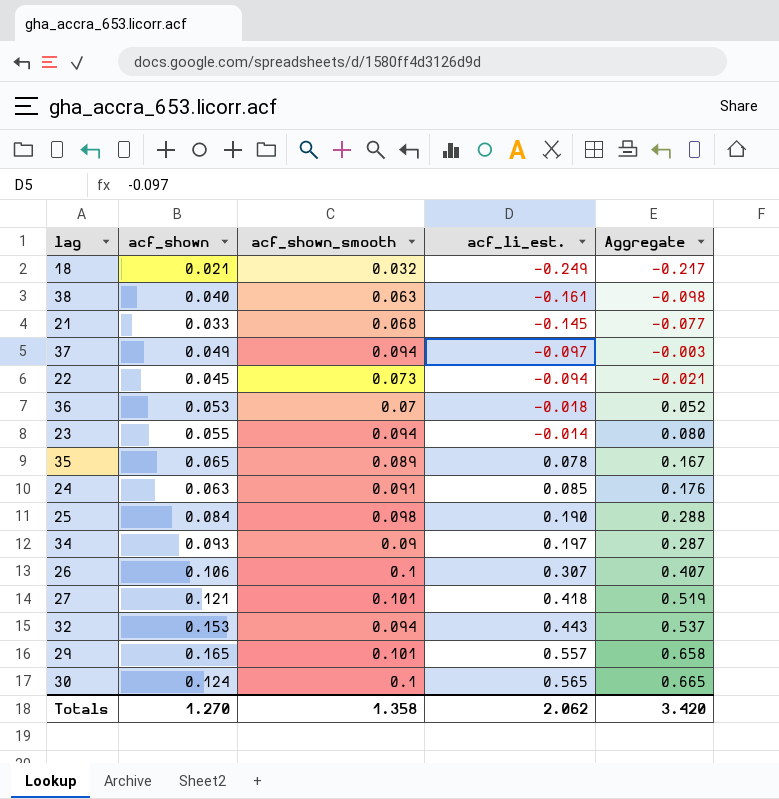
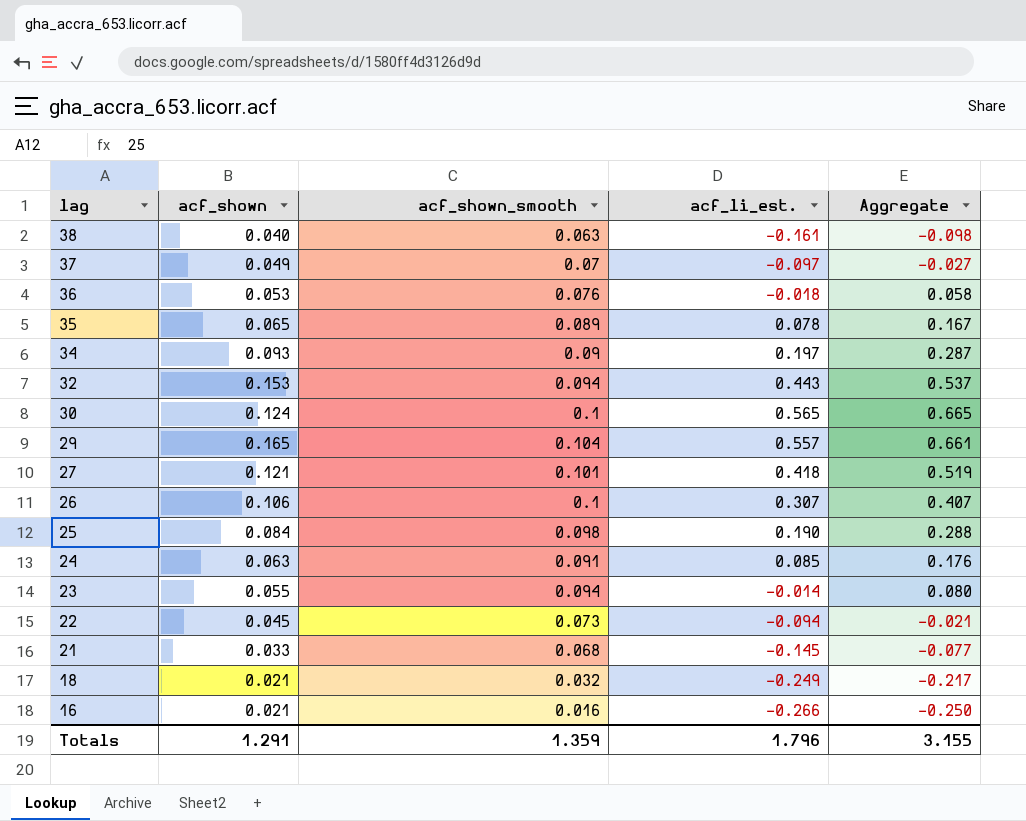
row order: acf_li_est. ascending -> lag descending
37 | acf_shown_smooth: 0.094 -> 0.07
37 | Aggregate: -0.003 -> -0.027
36 | acf_shown_smooth: 0.07 -> 0.076
36 | Aggregate: 0.052 -> 0.058
29 | acf_shown_smooth: 0.101 -> 0.104
29 | Aggregate: 0.658 -> 0.661
row 16: none -> 0.021 | 0.016 | -0.266 | -0.250
Totals | acf_shown: 1.270 -> 1.291
Totals | acf_shown_smooth: 1.358 -> 1.359
Totals | acf_li_est.: 2.062 -> 1.796
Totals | Aggregate: 3.420 -> 3.155

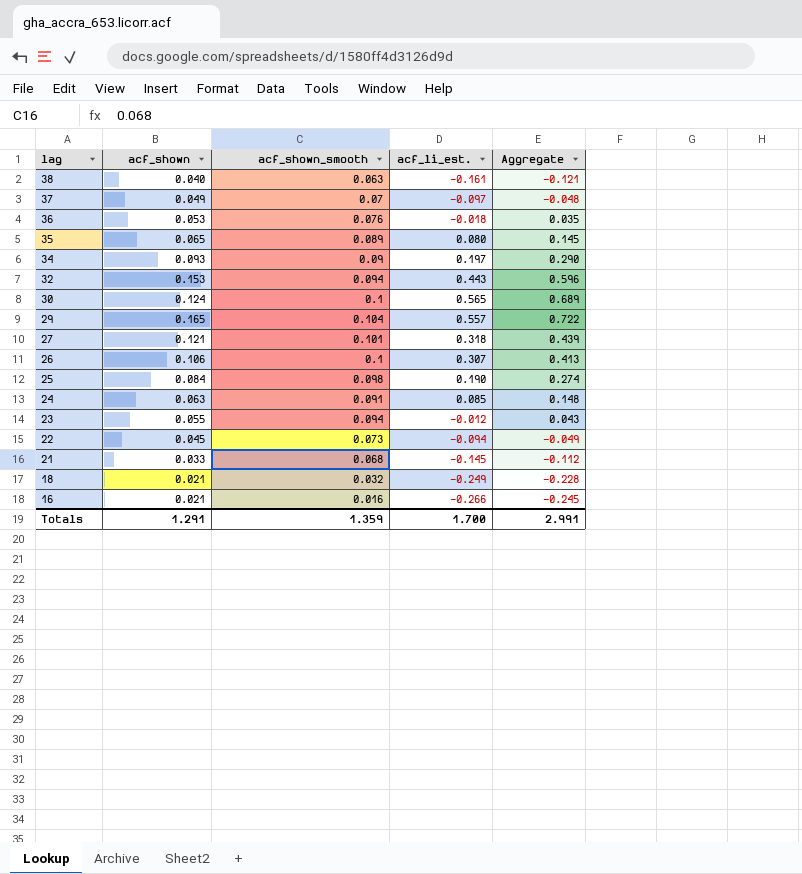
column Aggregate | formula: [acf_shown_smooth] + [acf_li_est.] -> [acf_shown] + [acf_li_est.]
35 | acf_li_est.: 0.078 -> 0.080
27 | acf_li_est.: 0.418 -> 0.318
23 | acf_li_est.: -0.014 -> -0.012
Totals | acf_li_est.: 1.796 -> 1.700
Totals | Aggregate: 3.155 -> 2.991

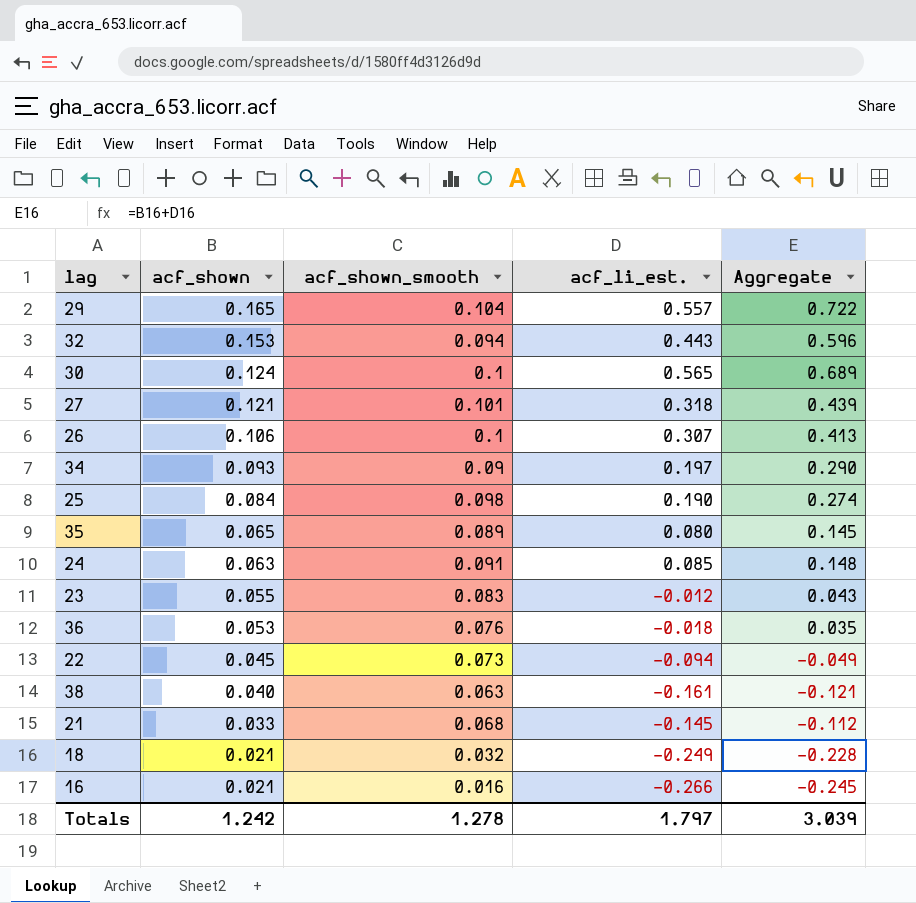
row order: lag descending -> acf_shown descending
row 37: 0.049 | 0.07 | -0.097 | -0.048 -> none
23 | acf_shown_smooth: 0.094 -> 0.083
Totals | acf_shown: 1.291 -> 1.242
Totals | acf_shown_smooth: 1.359 -> 1.278
Totals | acf_li_est.: 1.700 -> 1.797
Totals | Aggregate: 2.991 -> 3.039

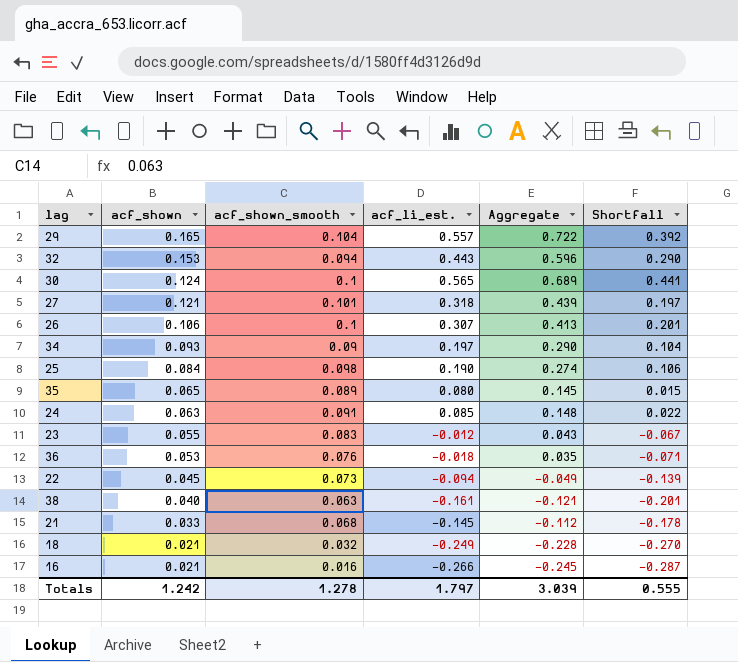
column Shortfall | formula: none -> [acf_li_est.] - [acf_shown]

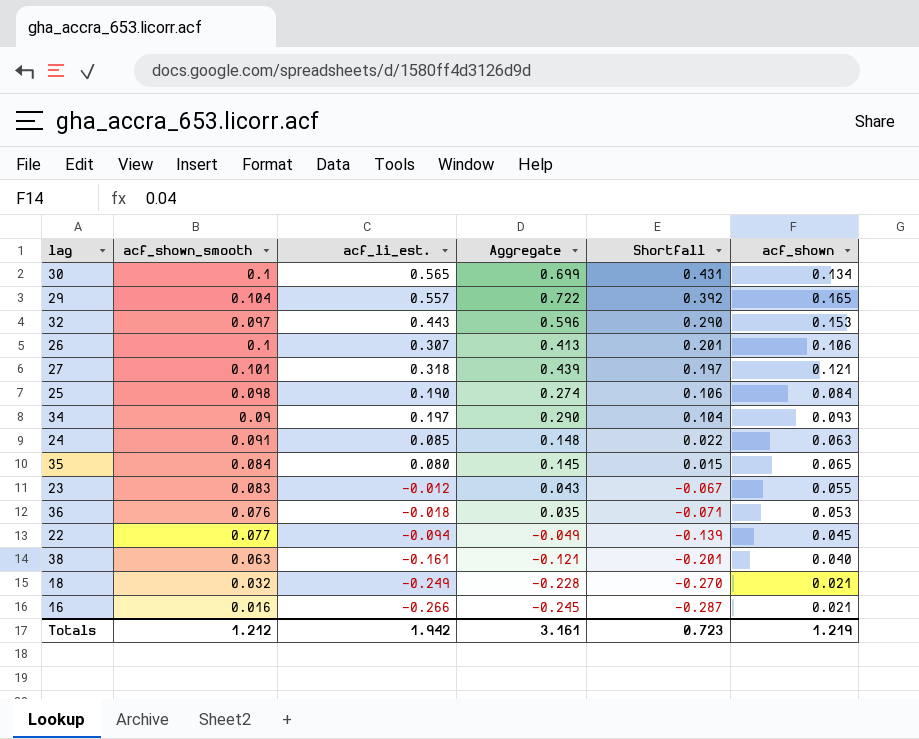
row order: acf_shown descending -> Shortfall descending
column acf_shown | position: 2 -> 6
row 21: 0.033 | 0.068 | -0.145 | -0.112 | -0.178 -> none
30 | Aggregate: 0.689 -> 0.699
30 | Shortfall: 0.441 -> 0.431
30 | acf_shown: 0.124 -> 0.134
32 | acf_shown_smooth: 0.094 -> 0.097
35 | acf_shown_smooth: 0.089 -> 0.084
22 | acf_shown_smooth: 0.073 -> 0.077
Totals | acf_shown_smooth: 1.278 -> 1.212
Totals | acf_li_est.: 1.797 -> 1.942
Totals | Aggregate: 3.039 -> 3.161
Totals | Shortfall: 0.555 -> 0.723
Totals | acf_shown: 1.242 -> 1.219

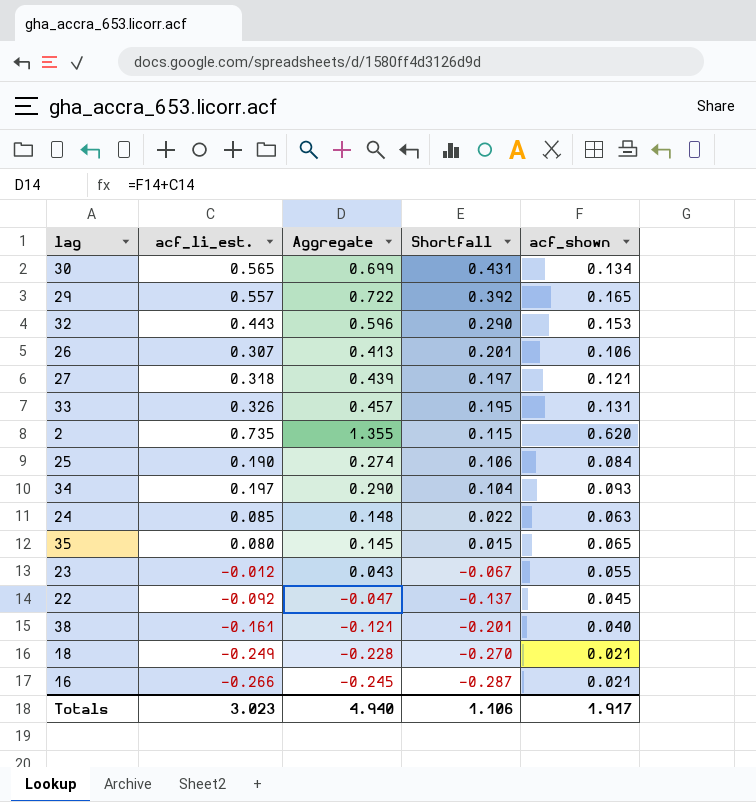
column acf_shown_smooth | position: 2 -> none
row 36: 0.076 | -0.018 | 0.035 | -0.071 | 0.053 -> none
row 33: none -> 0.326 | 0.457 | 0.195 | 0.131
row 2: none -> 0.735 | 1.355 | 0.115 | 0.620
22 | acf_li_est.: -0.094 -> -0.092
22 | Aggregate: -0.049 -> -0.047
22 | Shortfall: -0.139 -> -0.137
Totals | acf_li_est.: 1.942 -> 3.023
Totals | Aggregate: 3.161 -> 4.940
Totals | Shortfall: 0.723 -> 1.106
Totals | acf_shown: 1.219 -> 1.917

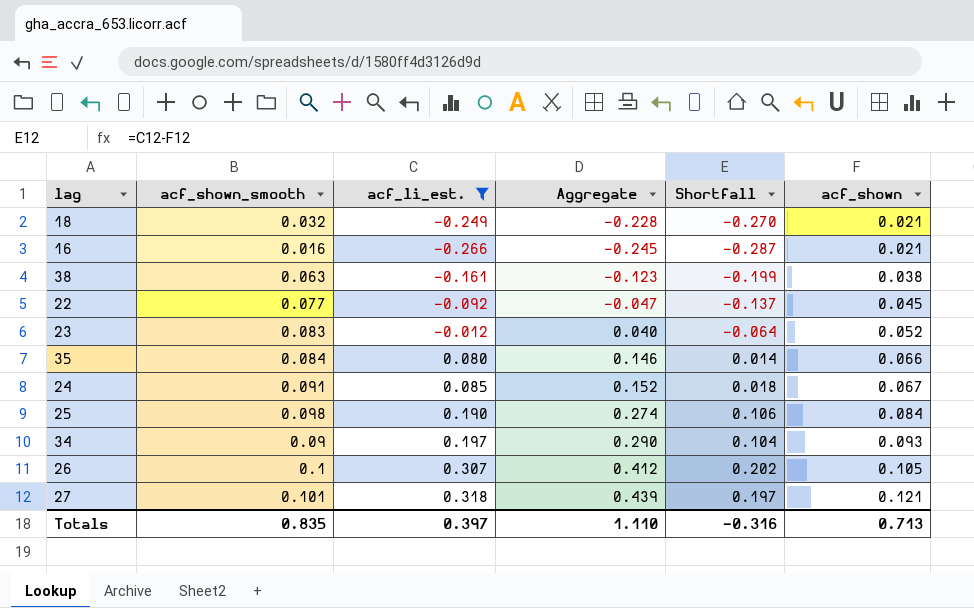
filter: none -> acf_li_est. <= 0.318
row order: Shortfall descending -> acf_shown ascending
column acf_shown_smooth | position: none -> 2
38 | Aggregate: -0.121 -> -0.123
38 | Shortfall: -0.201 -> -0.199
38 | acf_shown: 0.040 -> 0.038
23 | Aggregate: 0.043 -> 0.040
23 | Shortfall: -0.067 -> -0.064
23 | acf_shown: 0.055 -> 0.052
35 | Aggregate: 0.145 -> 0.146
35 | Shortfall: 0.015 -> 0.014
35 | acf_shown: 0.065 -> 0.066
24 | Aggregate: 0.148 -> 0.152
24 | Shortfall: 0.022 -> 0.018
24 | acf_shown: 0.063 -> 0.067
26 | Aggregate: 0.413 -> 0.412
26 | Shortfall: 0.201 -> 0.202
26 | acf_shown: 0.106 -> 0.105
Totals | acf_li_est.: 3.023 -> 0.397
Totals | Aggregate: 4.940 -> 1.110
Totals | Shortfall: 1.106 -> -0.316
Totals | acf_shown: 1.917 -> 0.713

